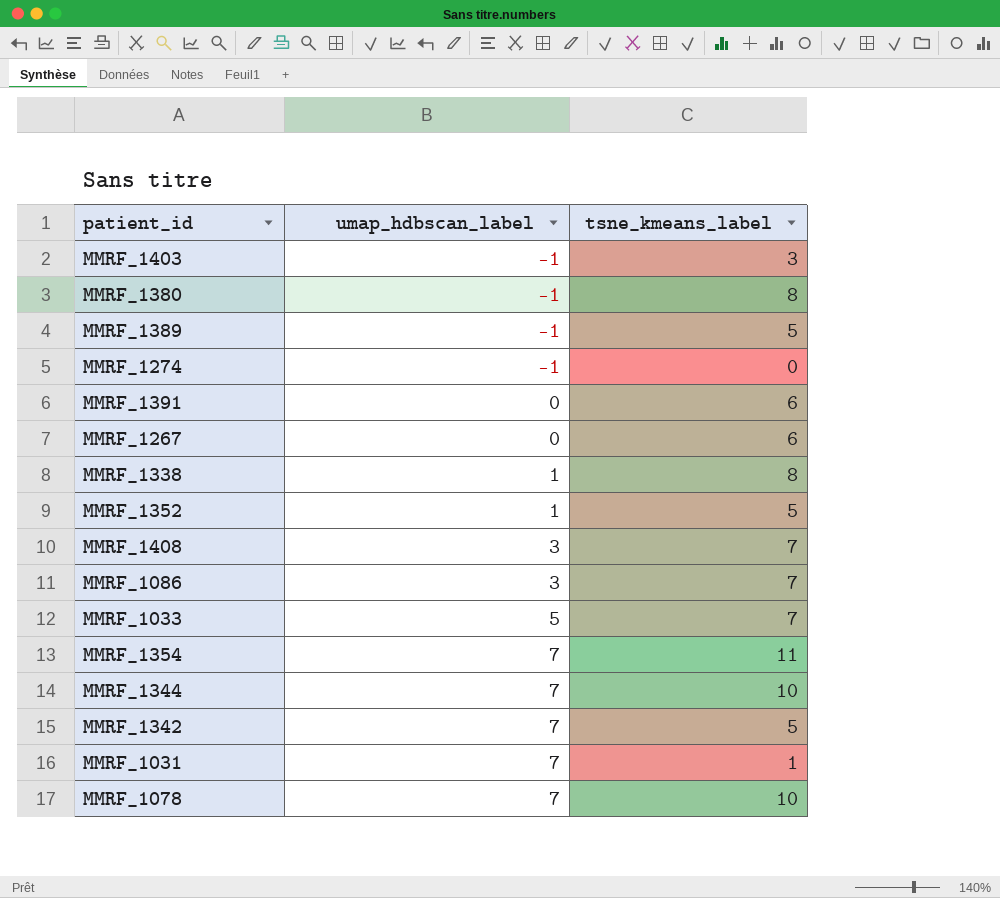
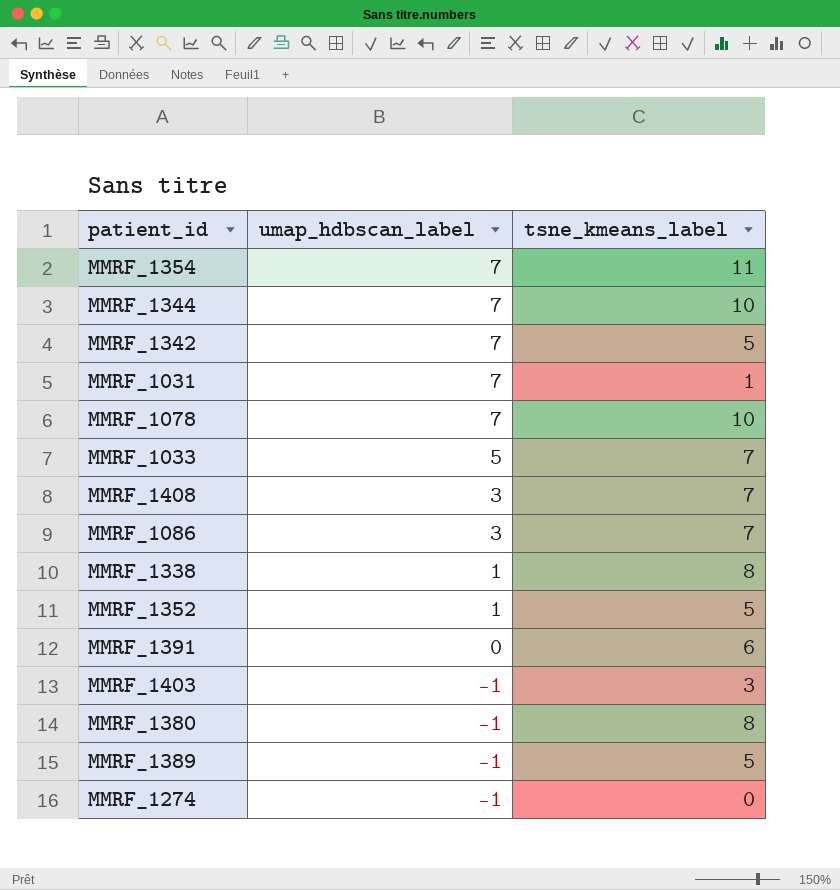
row order: umap_hdbscan_label ascending -> umap_hdbscan_label descending
row MMRF_1267: 0 | 6 -> none

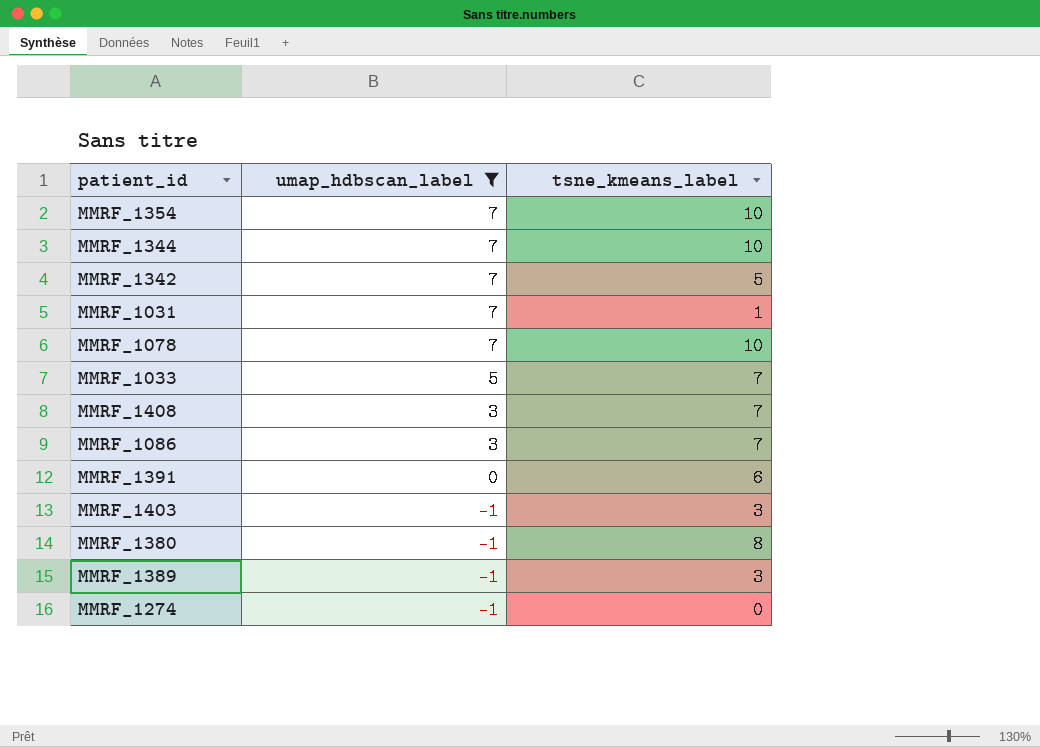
filter: none -> umap_hdbscan_label != 1
MMRF_1354 | tsne_kmeans_label: 11 -> 10
MMRF_1389 | tsne_kmeans_label: 5 -> 3

